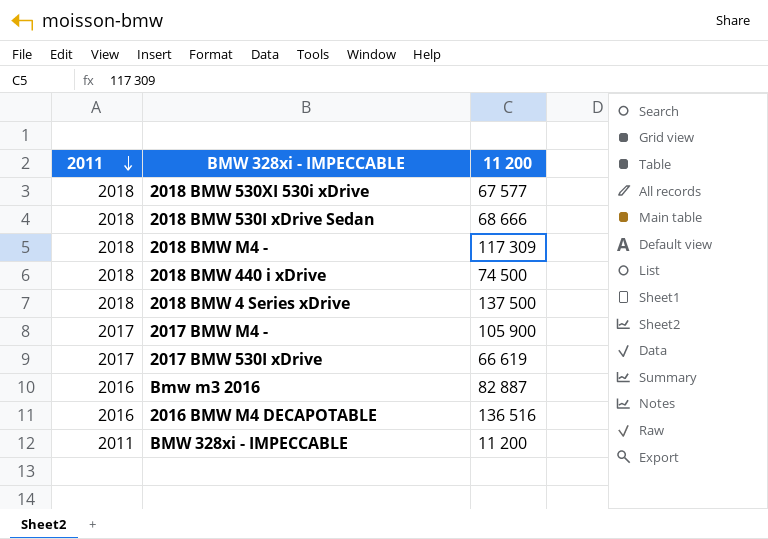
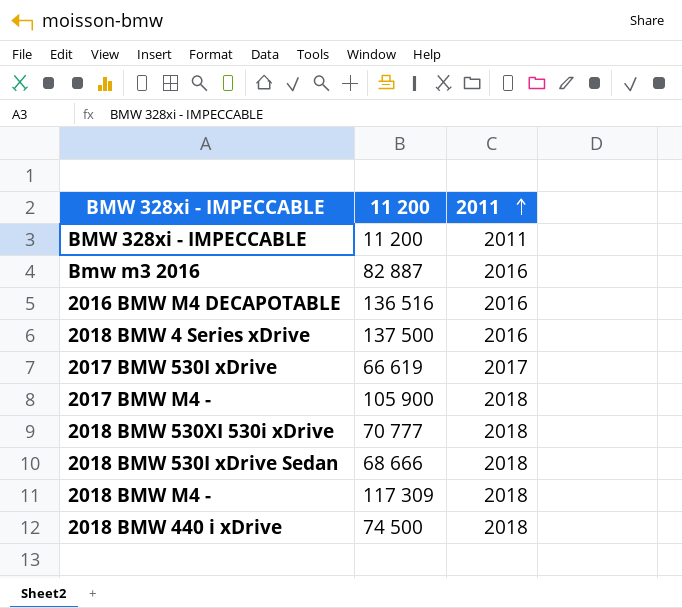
row order: 2011 descending -> 2011 ascending
column 2011 | position: 1 -> 3
2018 BMW 4 Series xDrive | 2011: 2018 -> 2016
2017 BMW M4 - | 2011: 2017 -> 2018
2018 BMW 530XI 530i xDrive | 11 200: 67 577 -> 70 777

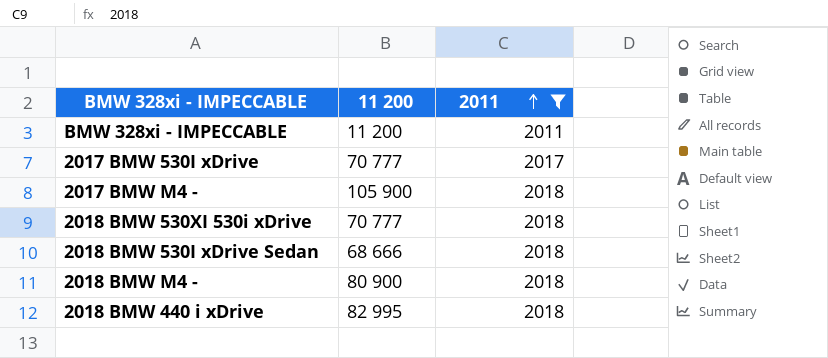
filter: none -> 2011 != 2016
2017 BMW 530I xDrive | 11 200: 66 619 -> 70 777
2018 BMW M4 - | 11 200: 117 309 -> 80 900
2018 BMW 440 i xDrive | 11 200: 74 500 -> 82 995

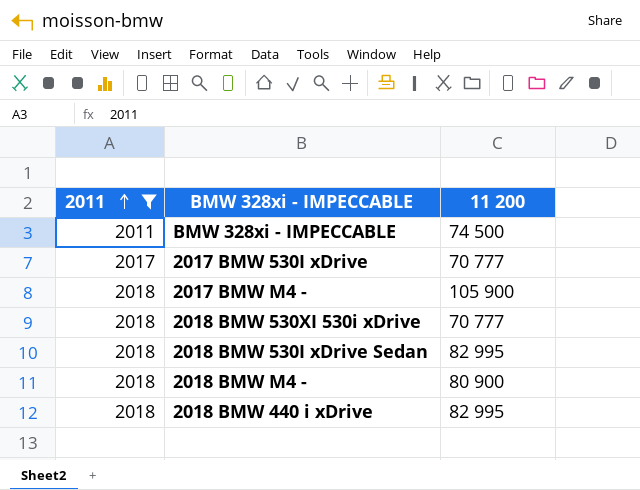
column 2011 | position: 3 -> 1
BMW 328xi - IMPECCABLE | 11 200: 11 200 -> 74 500
2018 BMW 530I xDrive Sedan | 11 200: 68 666 -> 82 995

